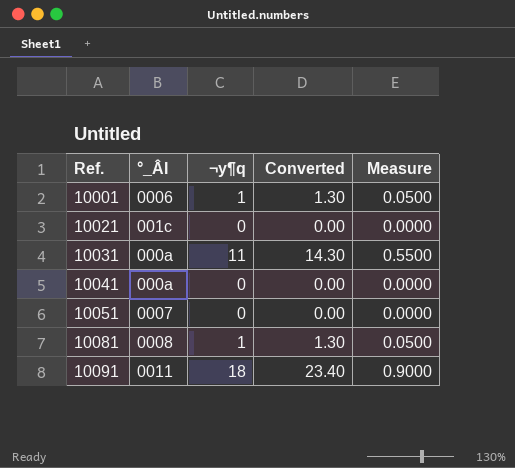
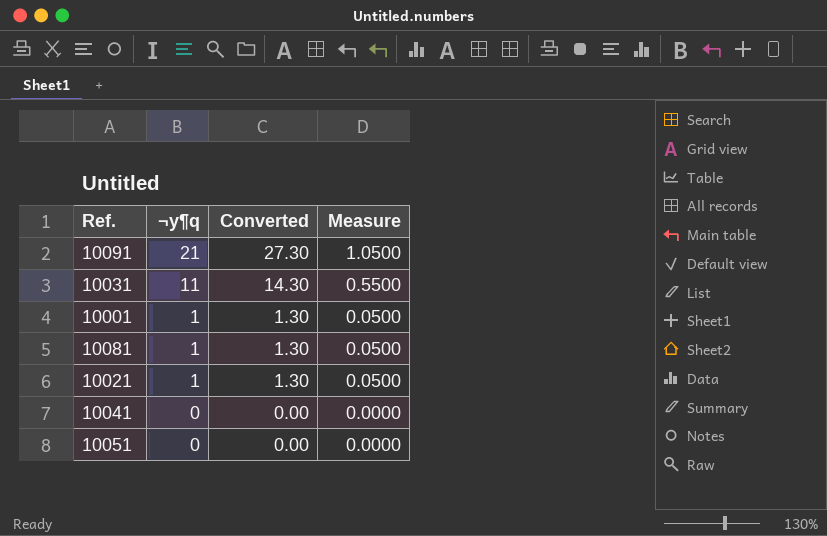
row order: Ref. ascending -> ¬y¶q descending
column °_ÂI | position: 2 -> none
10091 | ¬y¶q: 18 -> 21
10091 | Converted: 23.40 -> 27.30
10091 | Measure: 0.9000 -> 1.0500
10021 | ¬y¶q: 0 -> 1
10021 | Converted: 0.00 -> 1.30
10021 | Measure: 0.0000 -> 0.0500

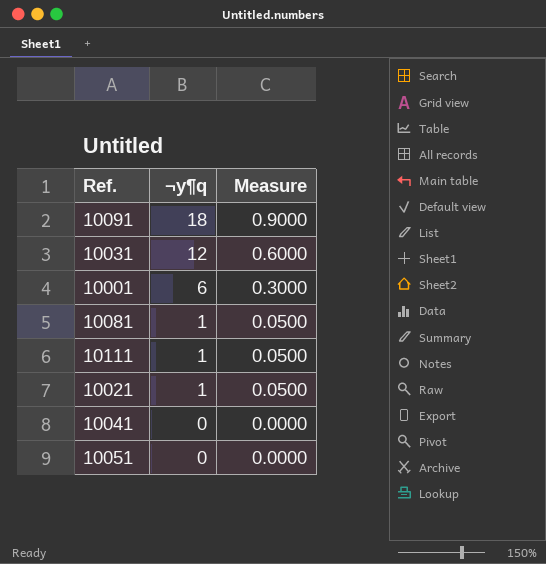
column Converted | formula: [¬y¶q] * 1.3 -> none
10091 | ¬y¶q: 21 -> 18
10091 | Measure: 1.0500 -> 0.9000
10031 | ¬y¶q: 11 -> 12
10031 | Measure: 0.5500 -> 0.6000
10001 | ¬y¶q: 1 -> 6
10001 | Measure: 0.0500 -> 0.3000
row 10111: none -> 1 | 0.0500

